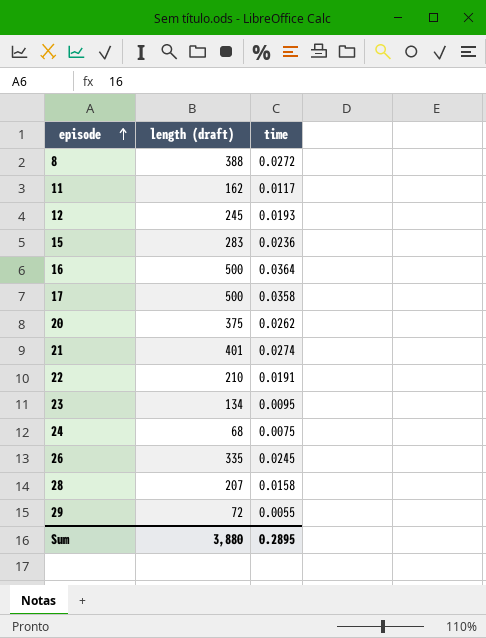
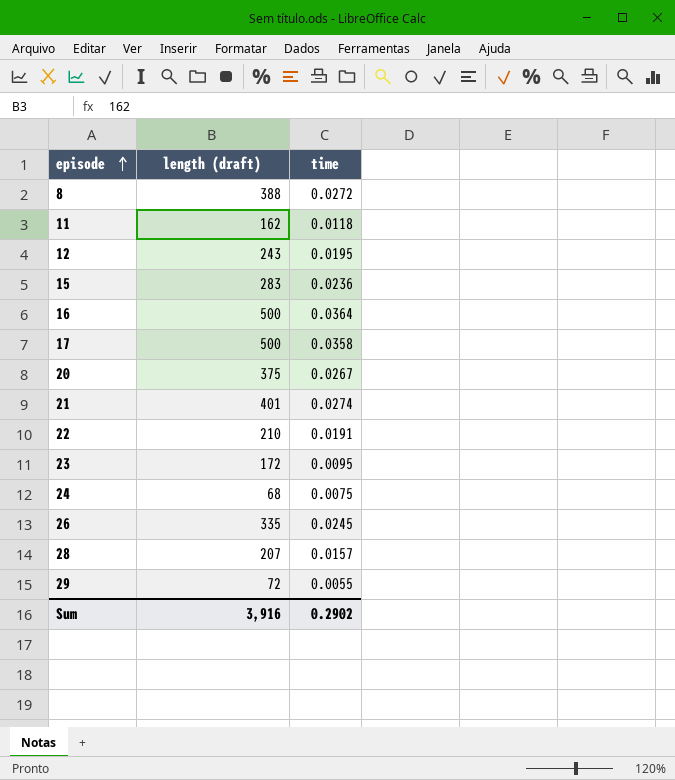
11 | time: 0.0117 -> 0.0118
12 | length (draft): 245 -> 243
12 | time: 0.0193 -> 0.0195
20 | time: 0.0262 -> 0.0267
23 | length (draft): 134 -> 172
28 | time: 0.0158 -> 0.0157
Sum | length (draft): 3,880 -> 3,916
Sum | time: 0.2895 -> 0.2902

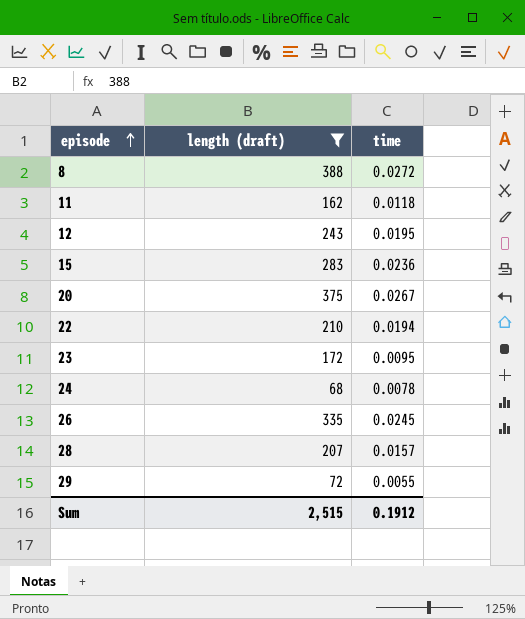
filter: none -> length (draft) <= 388
22 | time: 0.0191 -> 0.0194
24 | time: 0.0075 -> 0.0078
Sum | length (draft): 3,916 -> 2,515
Sum | time: 0.2902 -> 0.1912

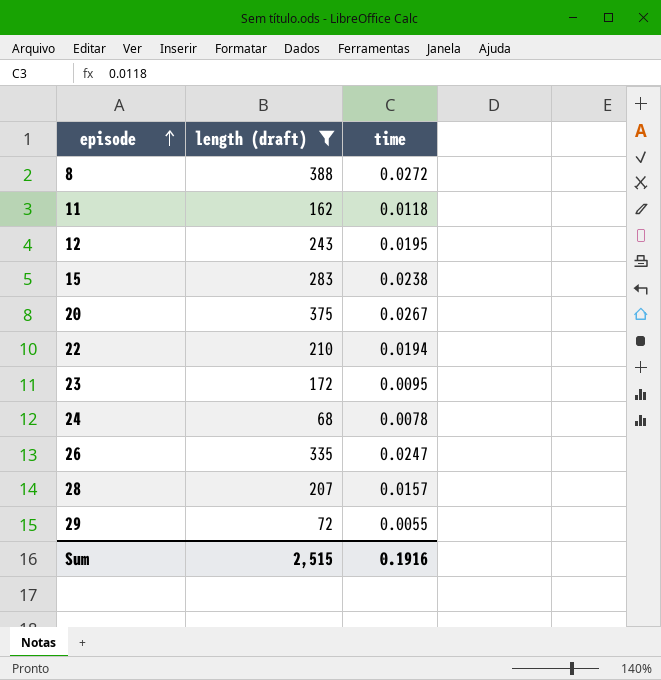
15 | time: 0.0236 -> 0.0238
26 | time: 0.0245 -> 0.0247
Sum | time: 0.1912 -> 0.1916

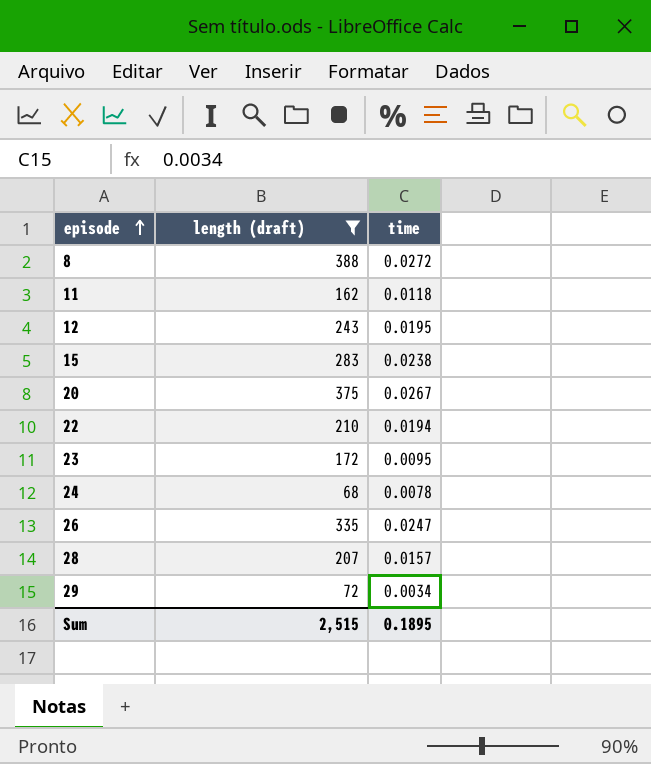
29 | time: 0.0055 -> 0.0034
Sum | time: 0.1916 -> 0.1895

